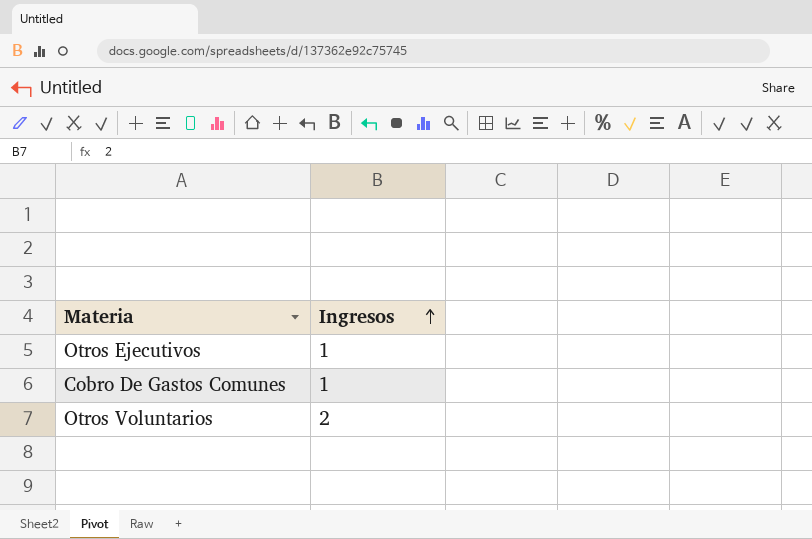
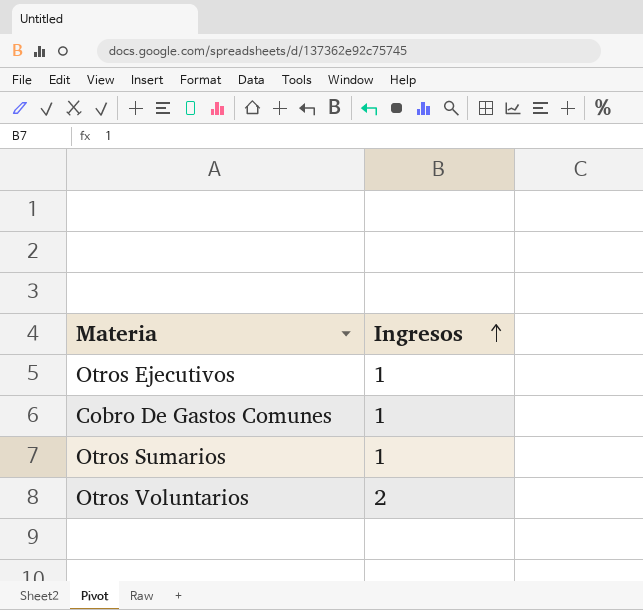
row Otros Sumarios: none -> 1

